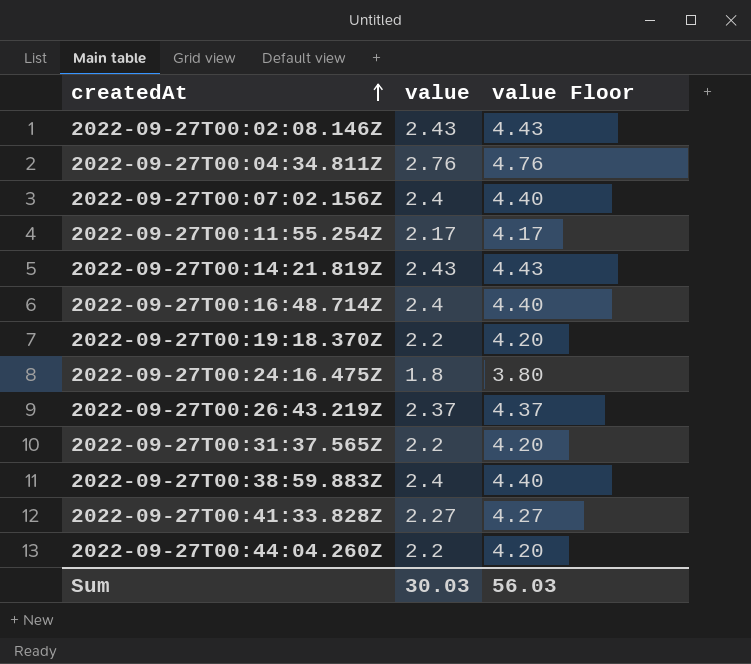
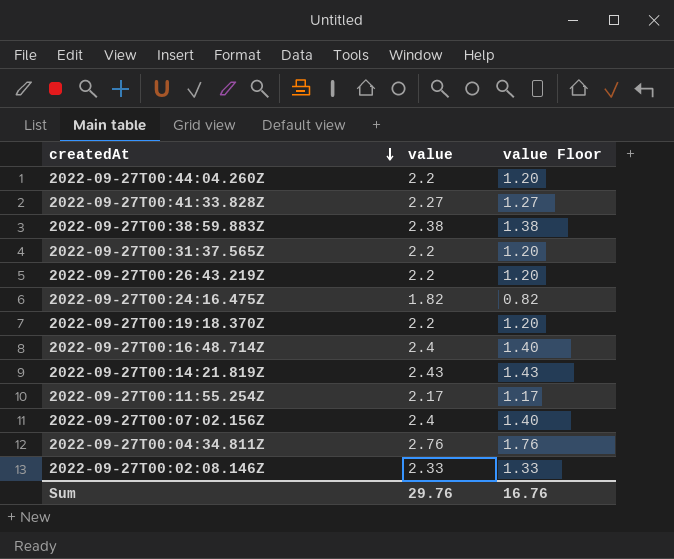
row order: createdAt ascending -> createdAt descending
column value Floor | formula: [value] + 2 -> [value] - 1
2022-09-27T00:38:59.883Z | value: 2.4 -> 2.38
2022-09-27T00:26:43.219Z | value: 2.37 -> 2.2
2022-09-27T00:24:16.475Z | value: 1.8 -> 1.82
2022-09-27T00:02:08.146Z | value: 2.43 -> 2.33
Sum | value: 30.03 -> 29.76
Sum | value Floor: 56.03 -> 16.76

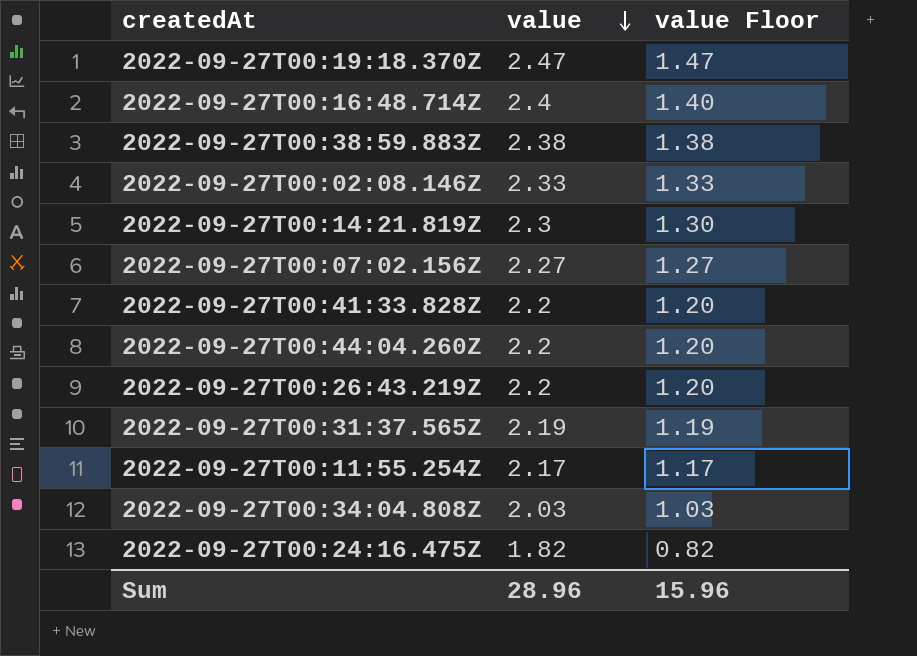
row order: createdAt descending -> value descending
row 2022-09-27T00:04:34.811Z: 2.76 | 1.76 -> none
2022-09-27T00:19:18.370Z | value: 2.2 -> 2.47
2022-09-27T00:19:18.370Z | value Floor: 1.20 -> 1.47
2022-09-27T00:14:21.819Z | value: 2.43 -> 2.3
2022-09-27T00:14:21.819Z | value Floor: 1.43 -> 1.30
2022-09-27T00:07:02.156Z | value: 2.4 -> 2.27
2022-09-27T00:07:02.156Z | value Floor: 1.40 -> 1.27
2022-09-27T00:41:33.828Z | value: 2.27 -> 2.2
2022-09-27T00:41:33.828Z | value Floor: 1.27 -> 1.20
2022-09-27T00:31:37.565Z | value: 2.2 -> 2.19
2022-09-27T00:31:37.565Z | value Floor: 1.20 -> 1.19
row 2022-09-27T00:34:04.808Z: none -> 2.03 | 1.03
Sum | value: 29.76 -> 28.96
Sum | value Floor: 16.76 -> 15.96

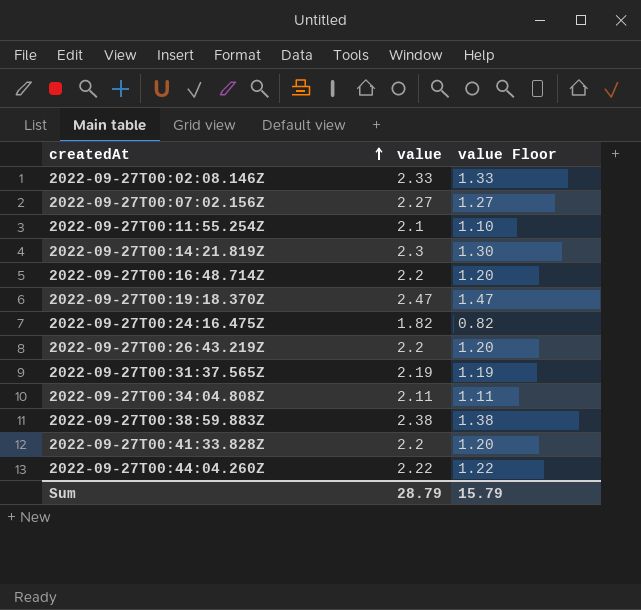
row order: value descending -> createdAt ascending
2022-09-27T00:11:55.254Z | value: 2.17 -> 2.1
2022-09-27T00:11:55.254Z | value Floor: 1.17 -> 1.10
2022-09-27T00:16:48.714Z | value: 2.4 -> 2.2
2022-09-27T00:16:48.714Z | value Floor: 1.40 -> 1.20
2022-09-27T00:34:04.808Z | value: 2.03 -> 2.11
2022-09-27T00:34:04.808Z | value Floor: 1.03 -> 1.11
2022-09-27T00:44:04.260Z | value: 2.2 -> 2.22
2022-09-27T00:44:04.260Z | value Floor: 1.20 -> 1.22
Sum | value: 28.96 -> 28.79
Sum | value Floor: 15.96 -> 15.79

